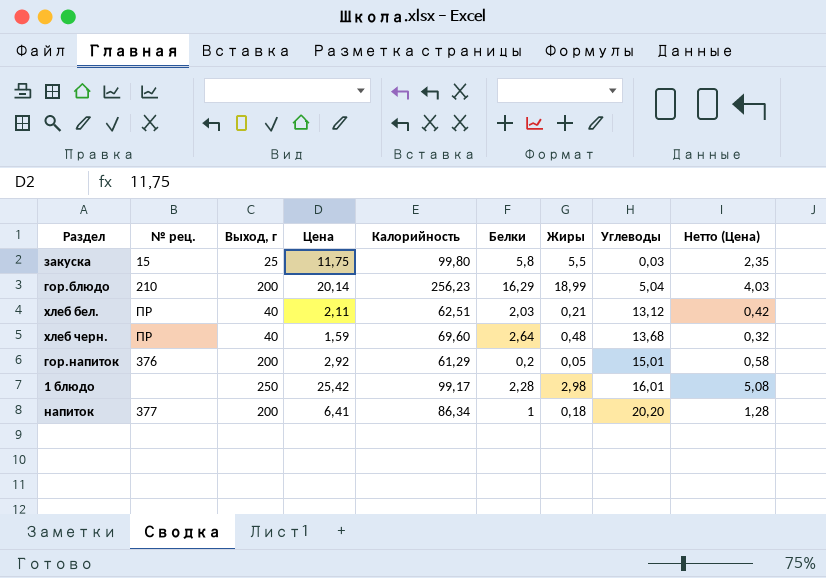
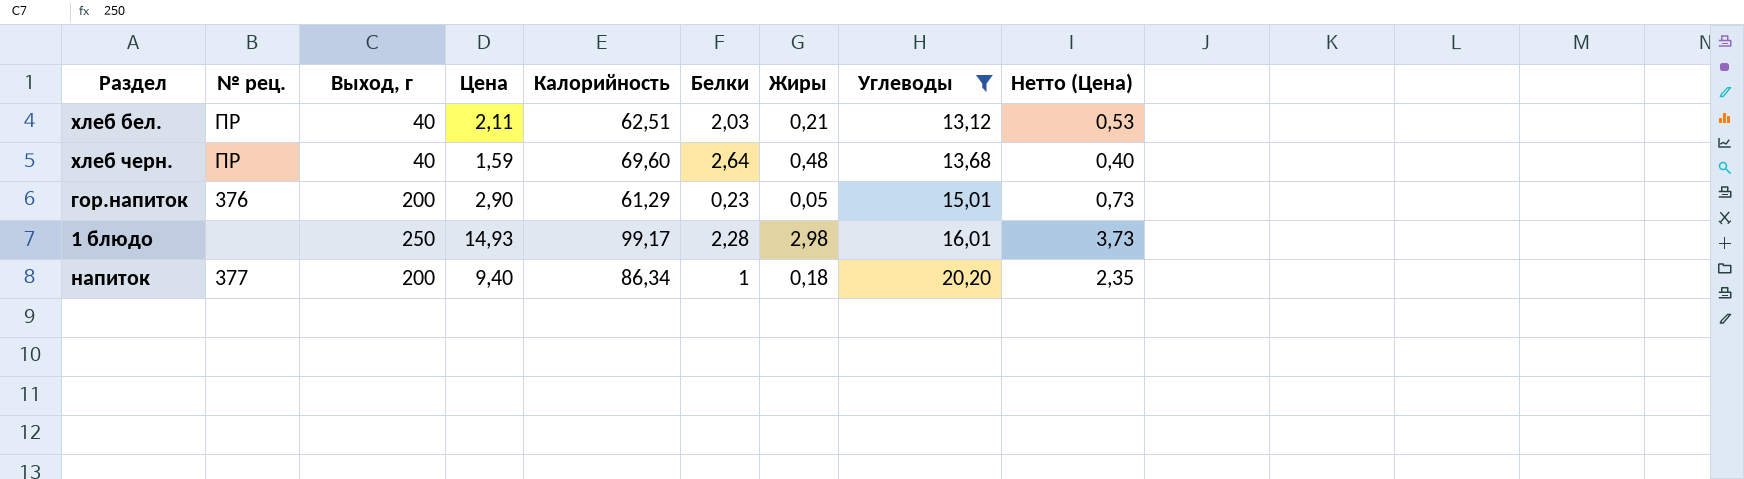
filter: none -> Углеводы >= 13,12
column Нетто (Цена) | formula: [Цена] * 0,2 -> [Цена] * 0,25
гор.напиток | Цена: 2,92 -> 2,90
гор.напиток | Белки: 0,2 -> 0,23
1 блюдо | Цена: 25,42 -> 14,93
напиток | Цена: 6,41 -> 9,40

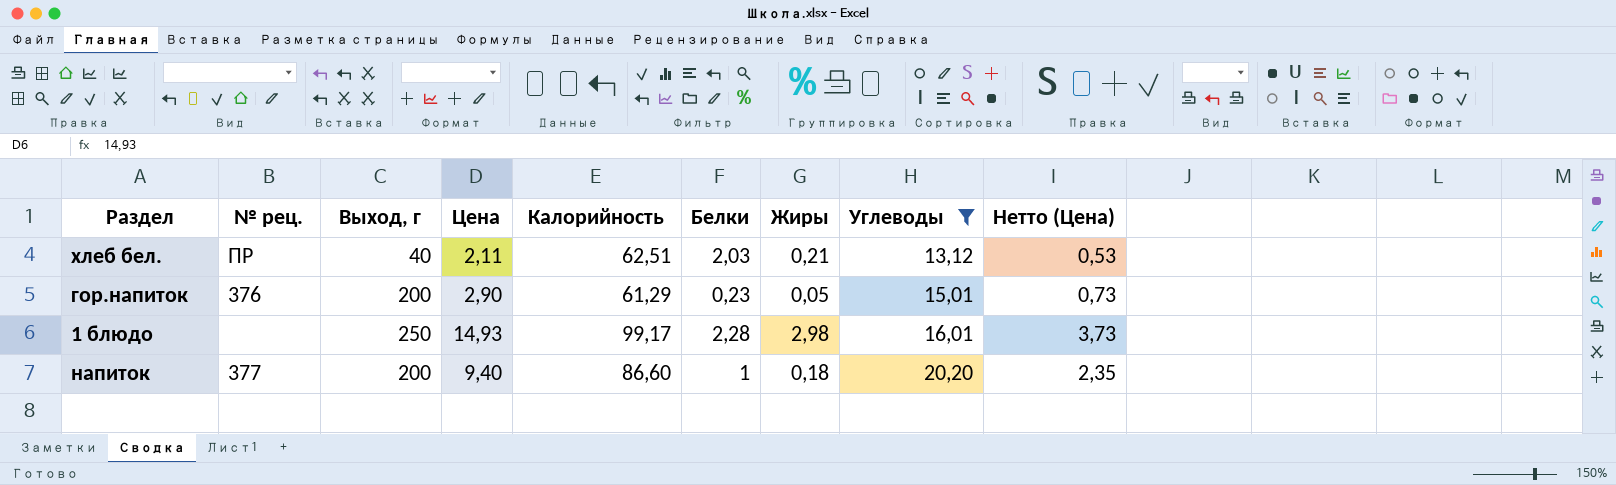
row хлеб черн.: ПР | 40 | 1,59 | 69,60 | 2,64 | 0,48 | 13,68 | 0,40 -> none
напиток | Калорийность: 86,34 -> 86,60

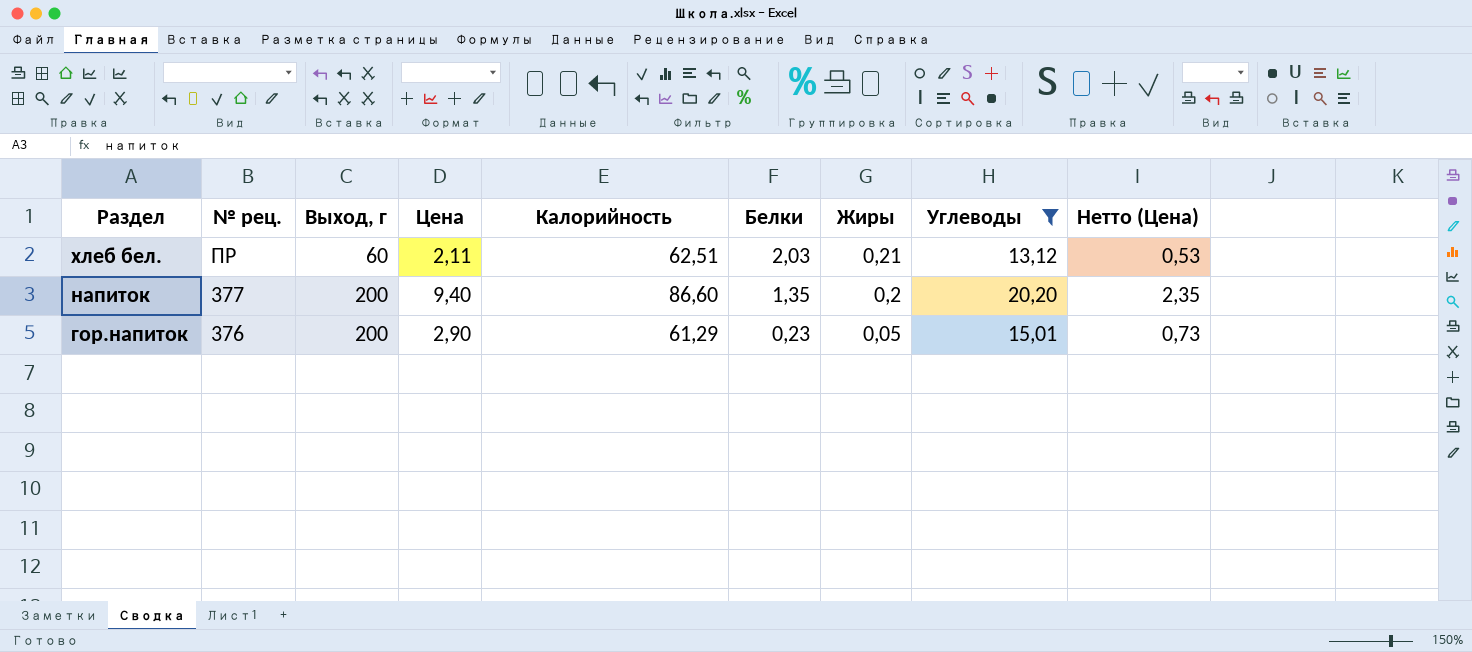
row order: Углеводы ascending -> Раздел descending
row 1 блюдо: none | 250 | 14,93 | 99,17 | 2,28 | 2,98 | 16,01 | 3,73 -> none
хлеб бел. | Выход, г: 40 -> 60
напиток | Белки: 1 -> 1,35
напиток | Жиры: 0,18 -> 0,2

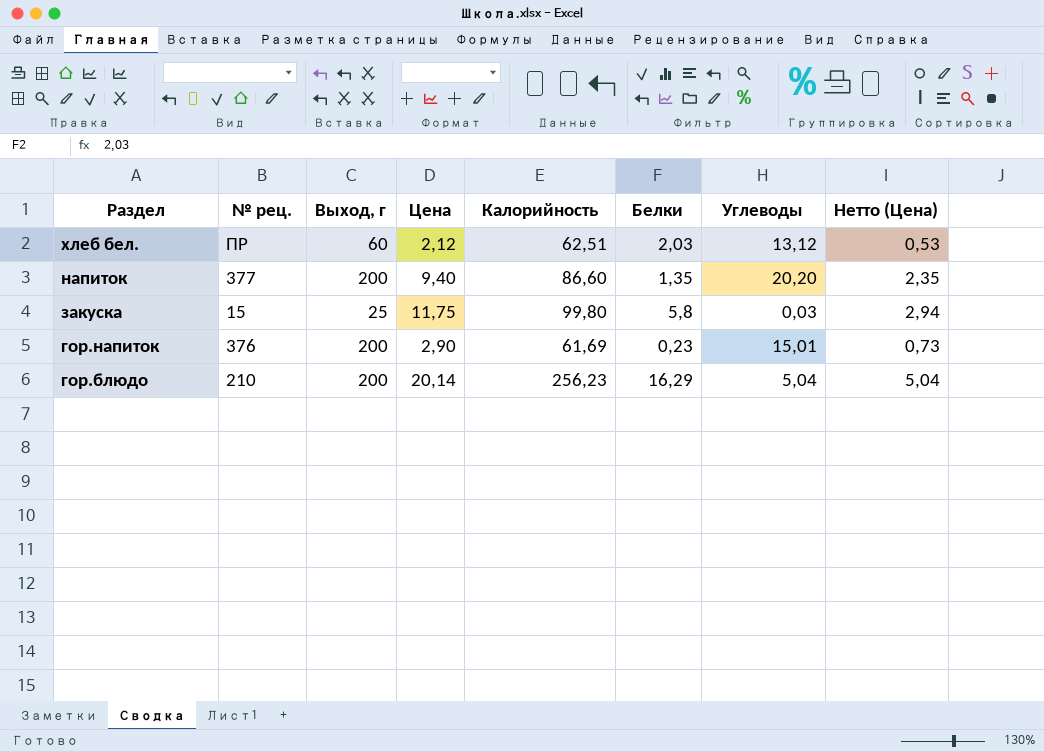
filter: Углеводы >= 13,12 -> none
column Жиры | position: 7 -> none
хлеб бел. | Цена: 2,11 -> 2,12
гор.напиток | Калорийность: 61,29 -> 61,69

